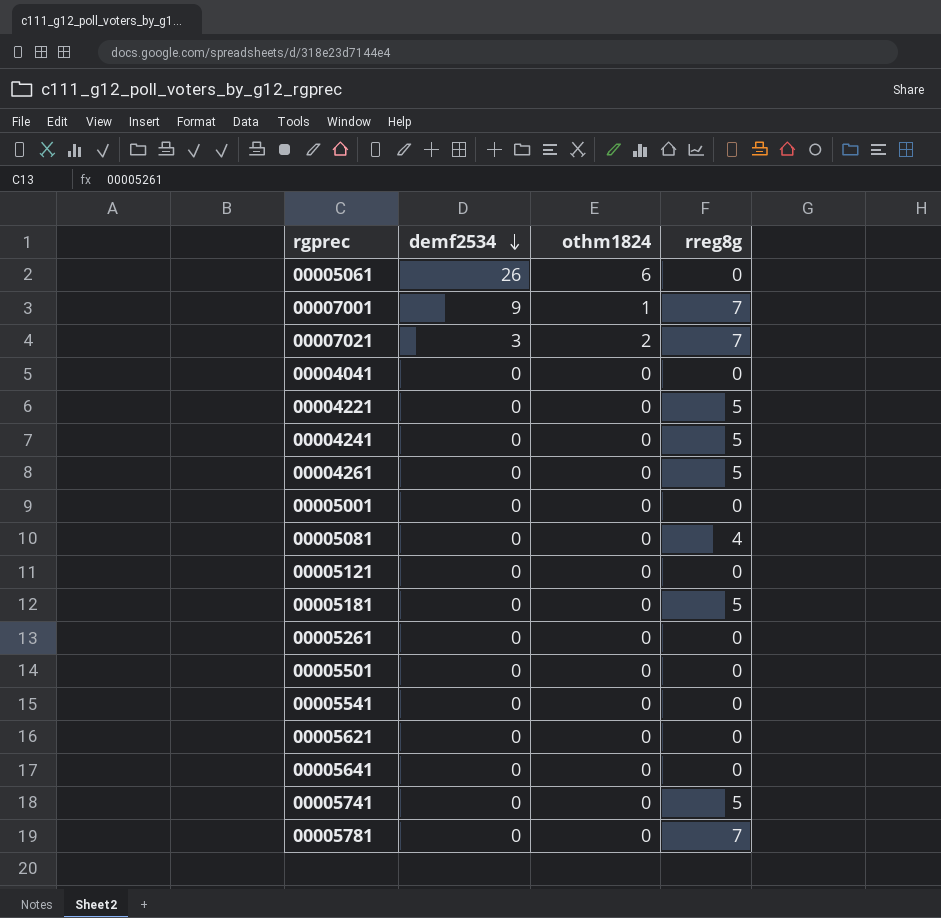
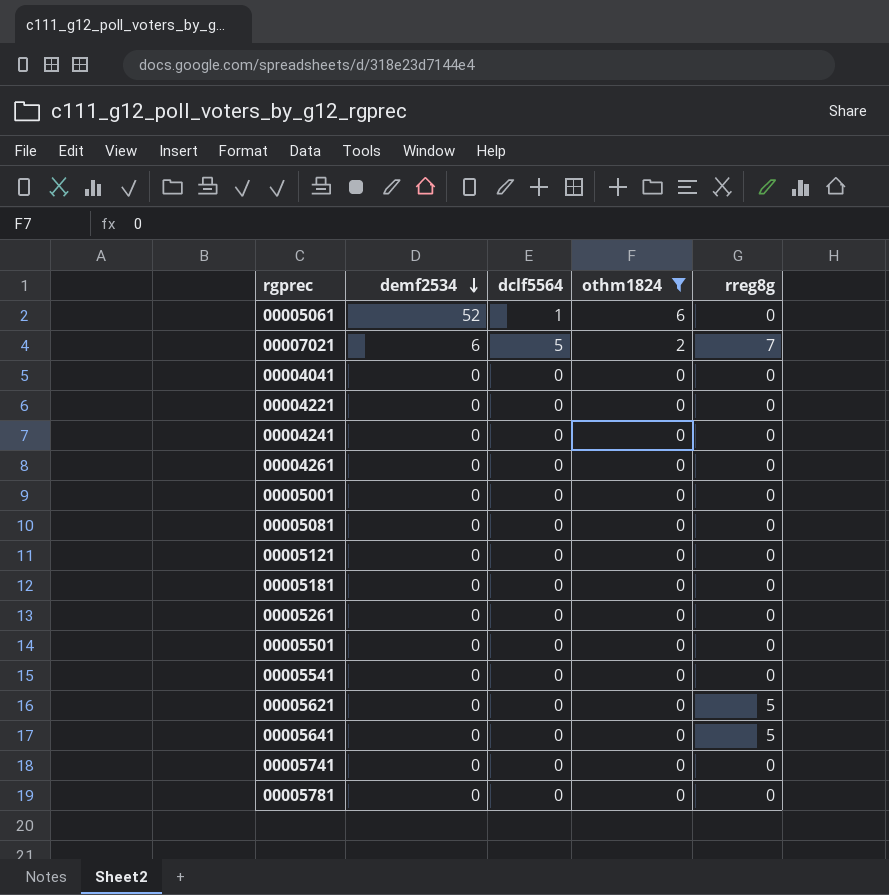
filter: none -> othm1824 != 1
column dclf5564 | position: none -> 3
00005061 | demf2534: 26 -> 52
00007021 | demf2534: 3 -> 6
00004221 | rreg8g: 5 -> 0
00004241 | rreg8g: 5 -> 0
00004261 | rreg8g: 5 -> 0
00005081 | rreg8g: 4 -> 0
00005181 | rreg8g: 5 -> 0
00005621 | rreg8g: 0 -> 5
00005641 | rreg8g: 0 -> 5
00005741 | rreg8g: 5 -> 0
00005781 | rreg8g: 7 -> 0

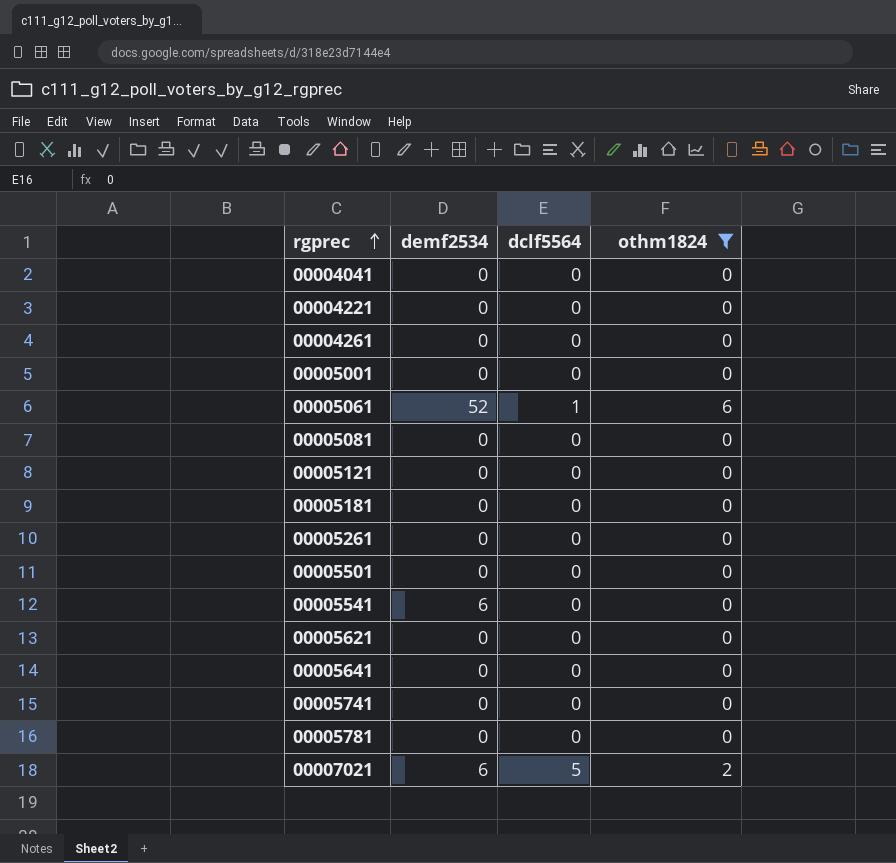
row order: demf2534 descending -> rgprec ascending
column rreg8g | position: 5 -> none
row 00004241: 0 | 0 | 0 | 0 -> none
00005541 | demf2534: 0 -> 6

